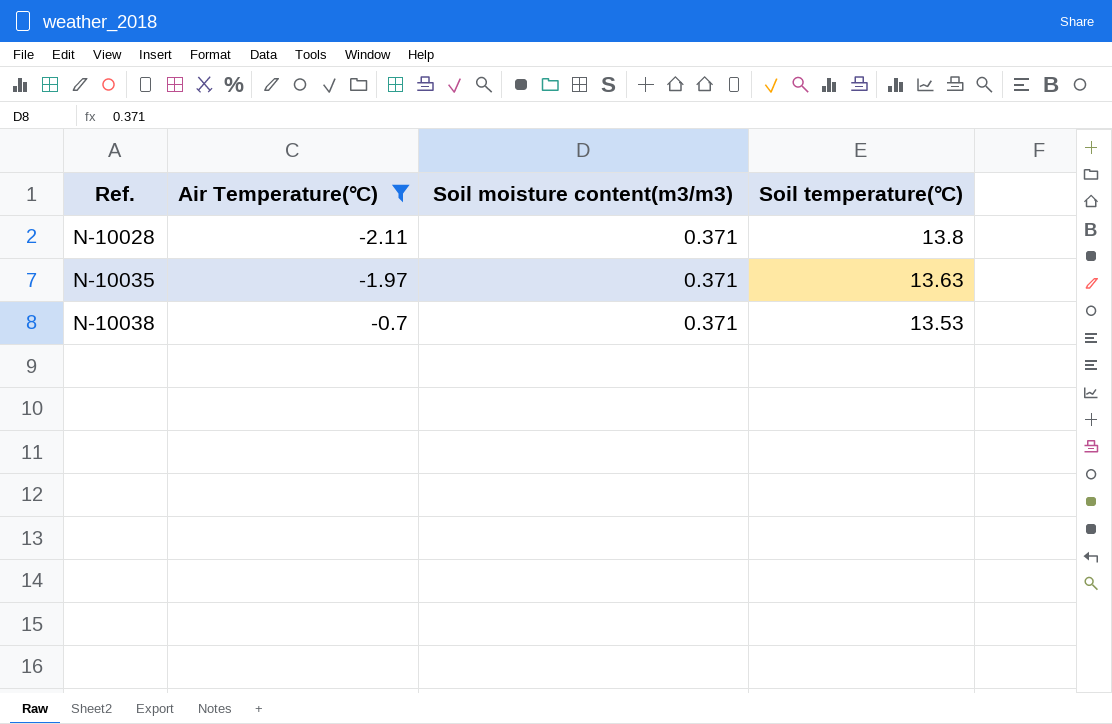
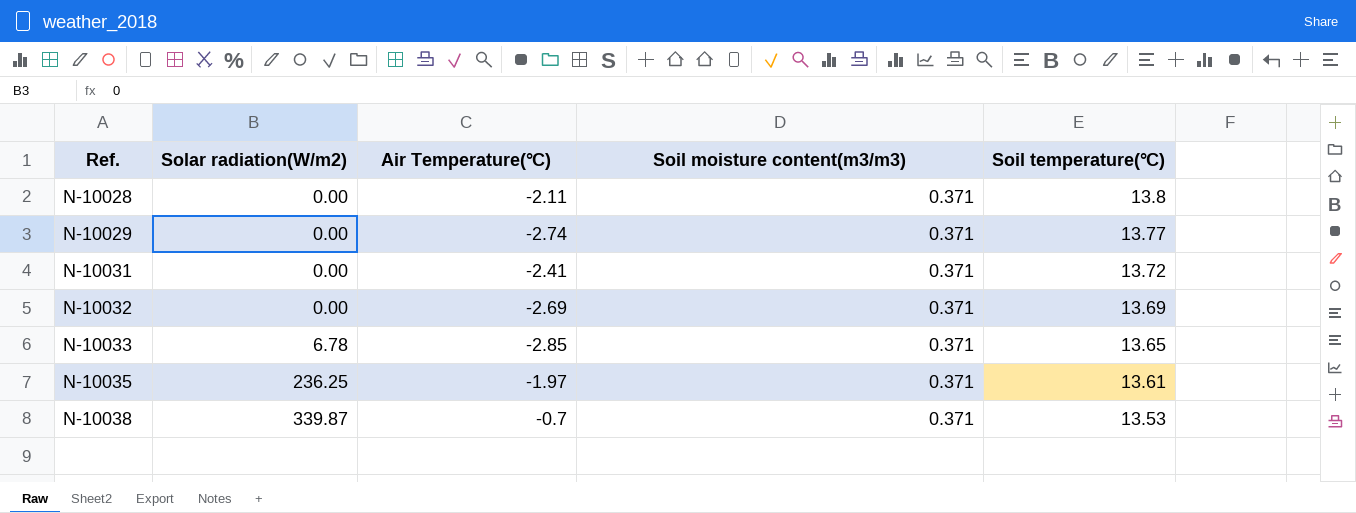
filter: Air Temperature(℃) >= -2.11 -> none
column Solar radiation(W/m2) | position: none -> 2
N-10035 | Soil temperature(℃): 13.63 -> 13.61

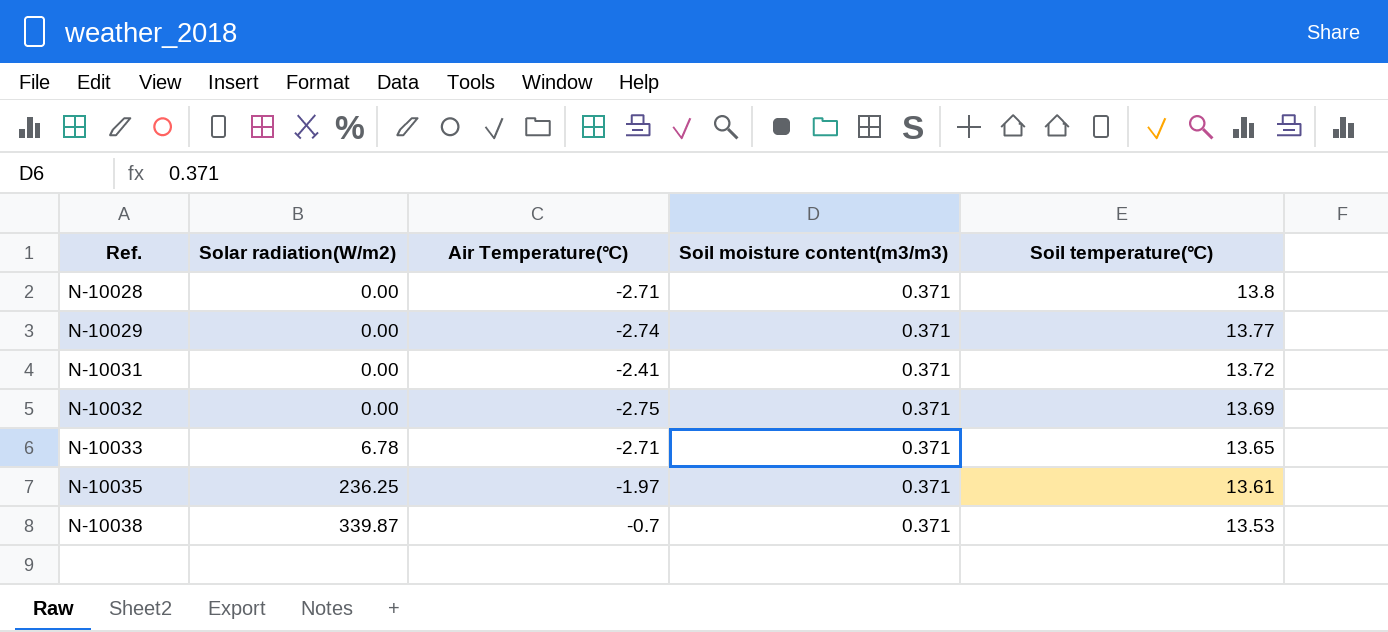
N-10028 | Air Temperature(℃): -2.11 -> -2.71
N-10032 | Air Temperature(℃): -2.69 -> -2.75
N-10033 | Air Temperature(℃): -2.85 -> -2.71

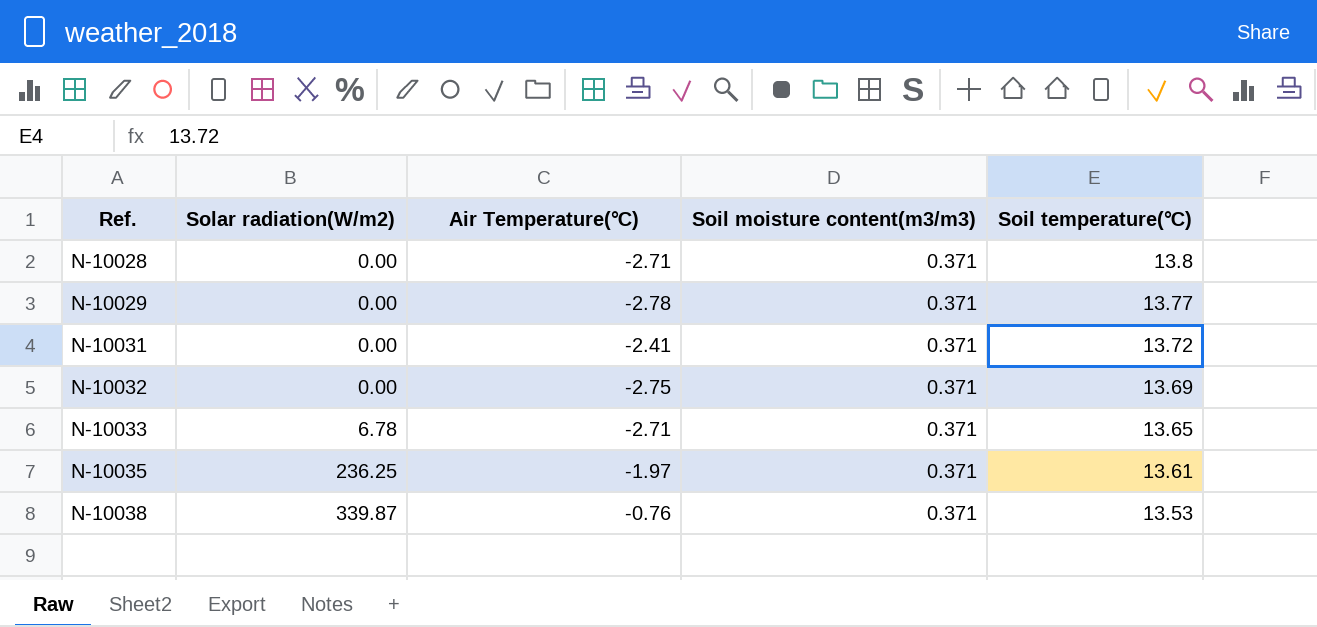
N-10029 | Air Temperature(℃): -2.74 -> -2.78
N-10038 | Air Temperature(℃): -0.7 -> -0.76

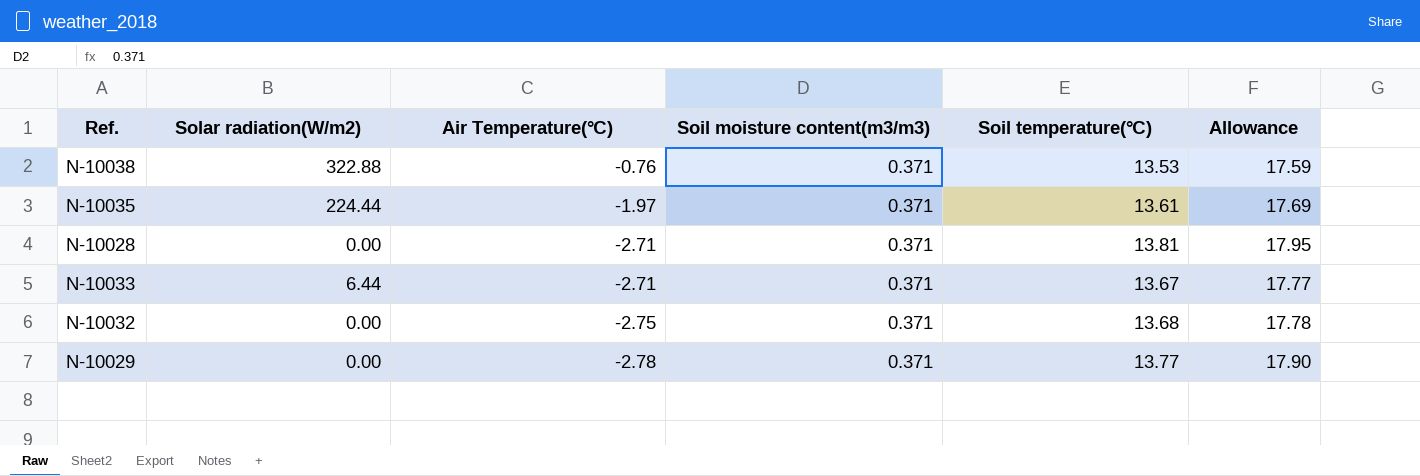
row order: Ref. ascending -> Air Temperature(℃) descending
column Allowance | formula: none -> [Soil temperature(℃)] * 1.3
row N-10031: 0.00 | -2.41 | 0.371 | 13.72 -> none
N-10038 | Solar radiation(W/m2): 339.87 -> 322.88
N-10035 | Solar radiation(W/m2): 236.25 -> 224.44
N-10028 | Soil temperature(℃): 13.8 -> 13.81
N-10033 | Solar radiation(W/m2): 6.78 -> 6.44
N-10033 | Soil temperature(℃): 13.65 -> 13.67
N-10032 | Soil temperature(℃): 13.69 -> 13.68

